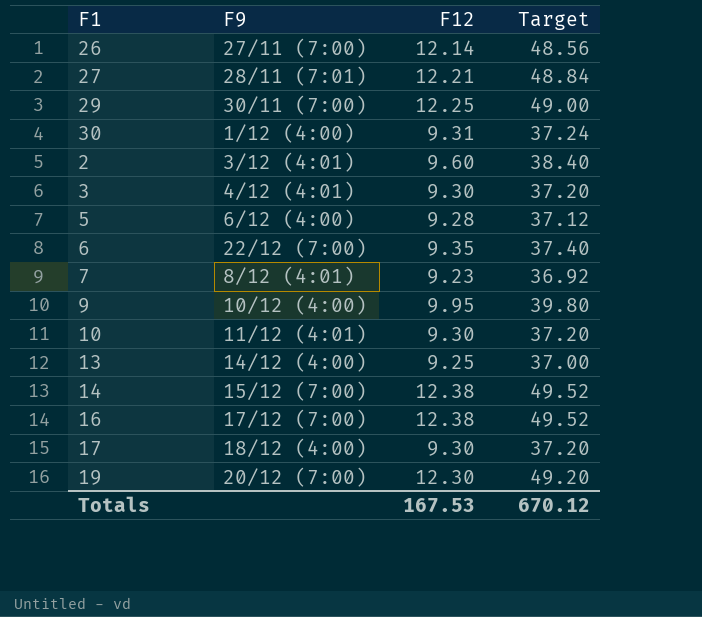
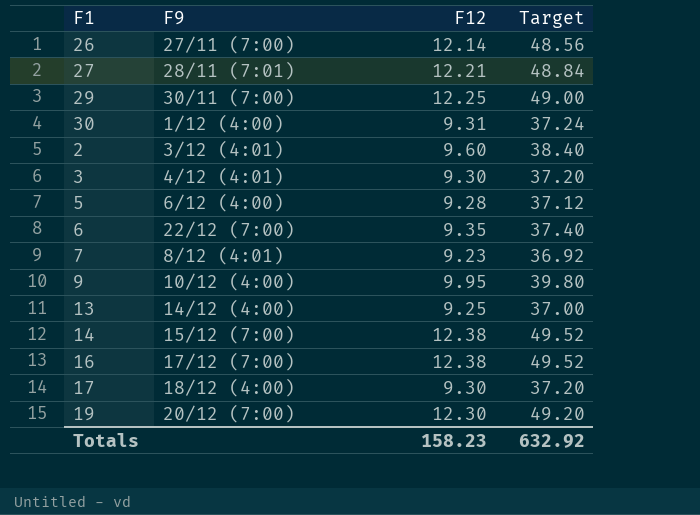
row 10: 11/12 (4:01) | 9.30 | 37.20 -> none
Totals | F12: 167.53 -> 158.23
Totals | Target: 670.12 -> 632.92

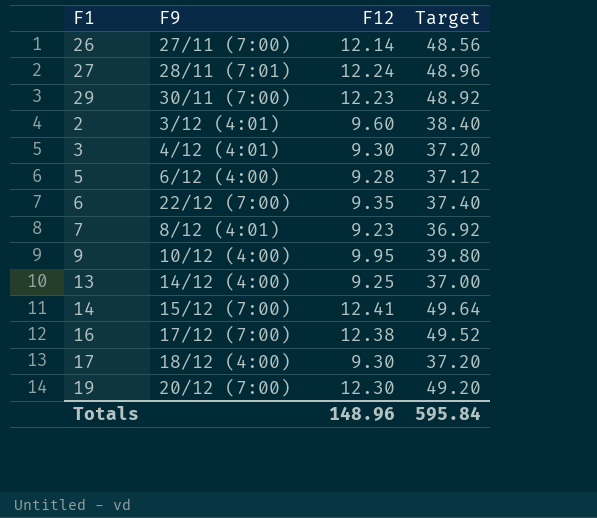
row 30: 1/12 (4:00) | 9.31 | 37.24 -> none
27 | F12: 12.21 -> 12.24
27 | Target: 48.84 -> 48.96
29 | F12: 12.25 -> 12.23
29 | Target: 49.00 -> 48.92
14 | F12: 12.38 -> 12.41
14 | Target: 49.52 -> 49.64
Totals | F12: 158.23 -> 148.96
Totals | Target: 632.92 -> 595.84

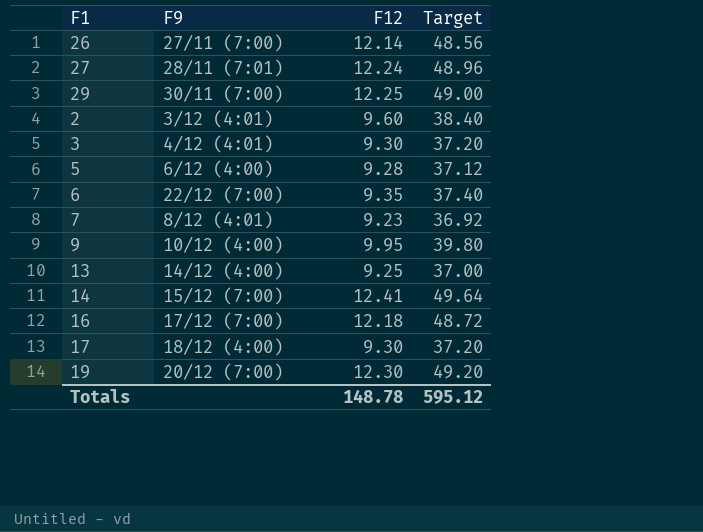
29 | F12: 12.23 -> 12.25
29 | Target: 48.92 -> 49.00
16 | F12: 12.38 -> 12.18
16 | Target: 49.52 -> 48.72
Totals | F12: 148.96 -> 148.78
Totals | Target: 595.84 -> 595.12

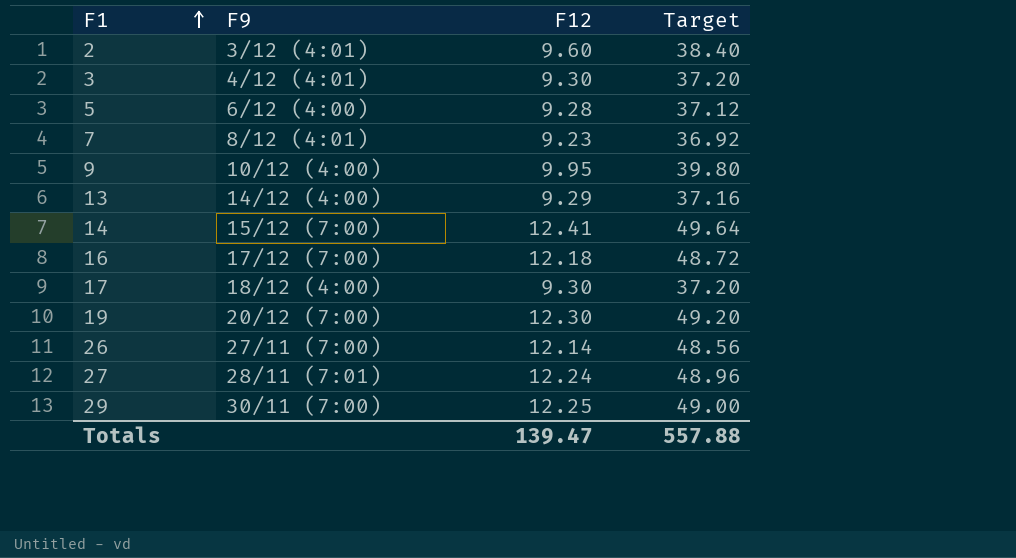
row order: none -> F1 ascending
row 6: 22/12 (7:00) | 9.35 | 37.40 -> none
13 | F12: 9.25 -> 9.29
13 | Target: 37.00 -> 37.16
Totals | F12: 148.78 -> 139.47
Totals | Target: 595.12 -> 557.88

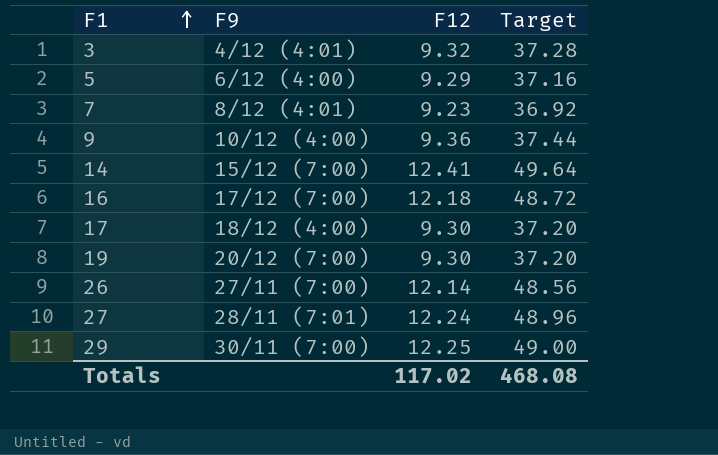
row 2: 3/12 (4:01) | 9.60 | 38.40 -> none
row 13: 14/12 (4:00) | 9.29 | 37.16 -> none
3 | F12: 9.30 -> 9.32
3 | Target: 37.20 -> 37.28
5 | F12: 9.28 -> 9.29
5 | Target: 37.12 -> 37.16
9 | F12: 9.95 -> 9.36
9 | Target: 39.80 -> 37.44
19 | F12: 12.30 -> 9.30
19 | Target: 49.20 -> 37.20
Totals | F12: 139.47 -> 117.02
Totals | Target: 557.88 -> 468.08

